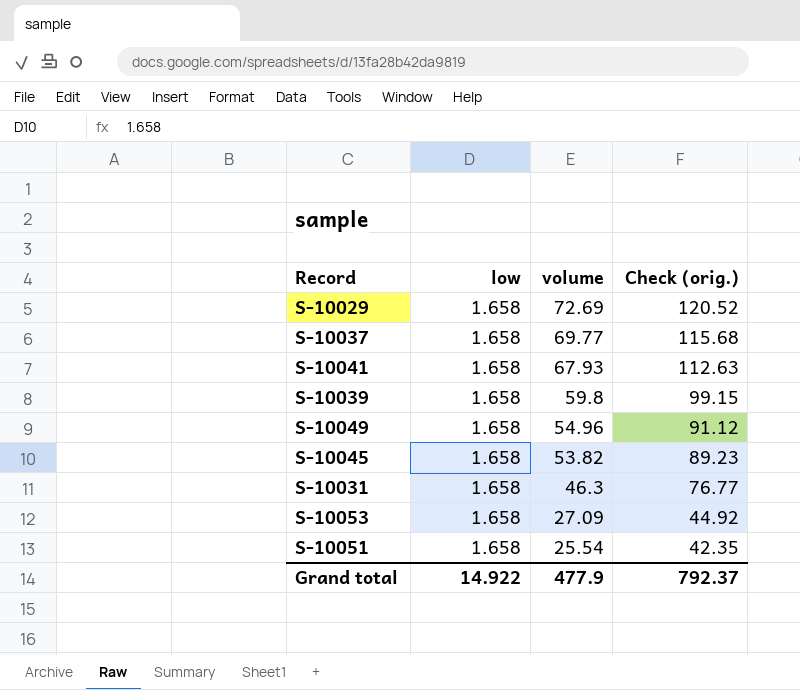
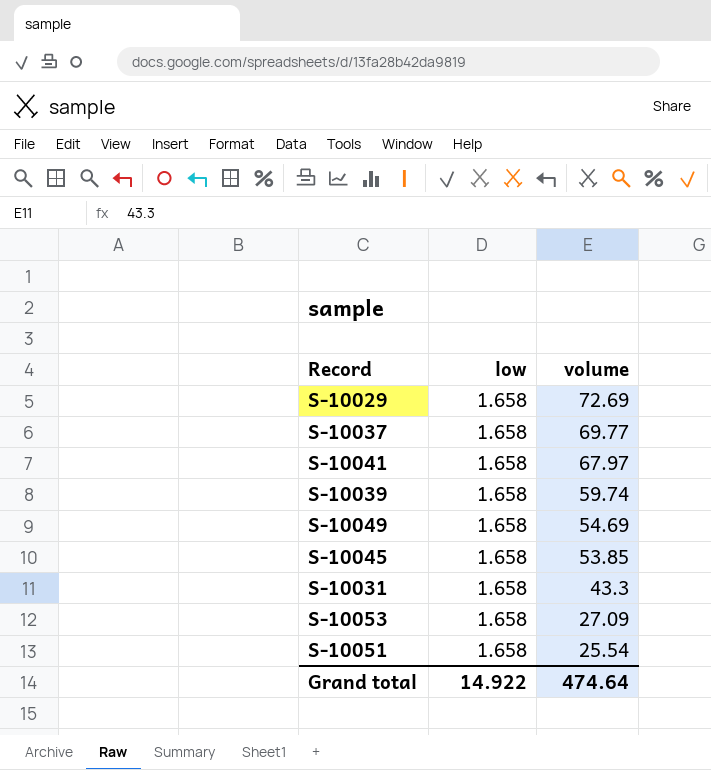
column Check (orig.) | formula: [low] * [volume] -> none
S-10041 | volume: 67.93 -> 67.97
S-10039 | volume: 59.8 -> 59.74
S-10049 | volume: 54.96 -> 54.69
S-10045 | volume: 53.82 -> 53.85
S-10031 | volume: 46.3 -> 43.3
Grand total | volume: 477.9 -> 474.64

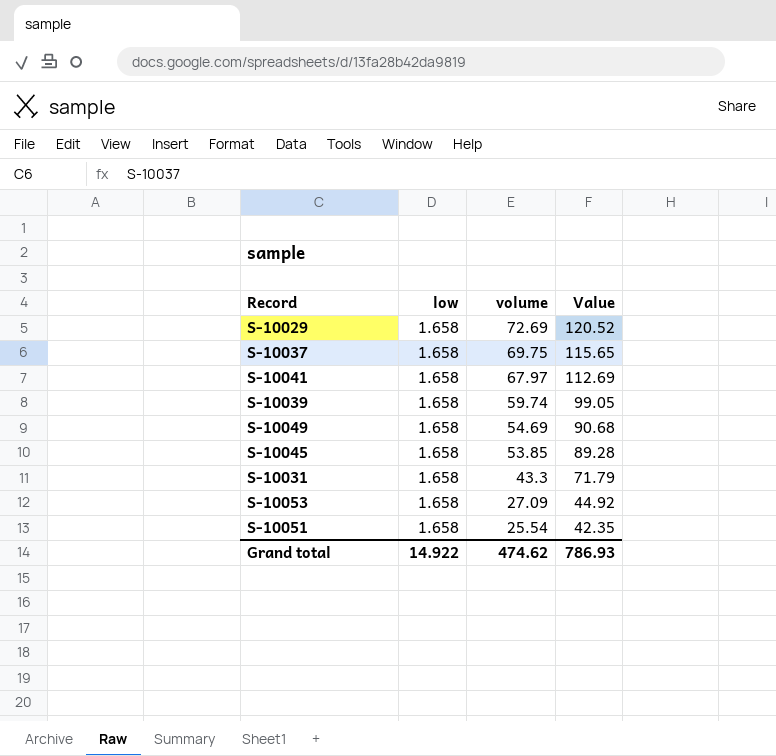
column Value | formula: none -> [low] * [volume]
S-10037 | volume: 69.77 -> 69.75
Grand total | volume: 474.64 -> 474.62

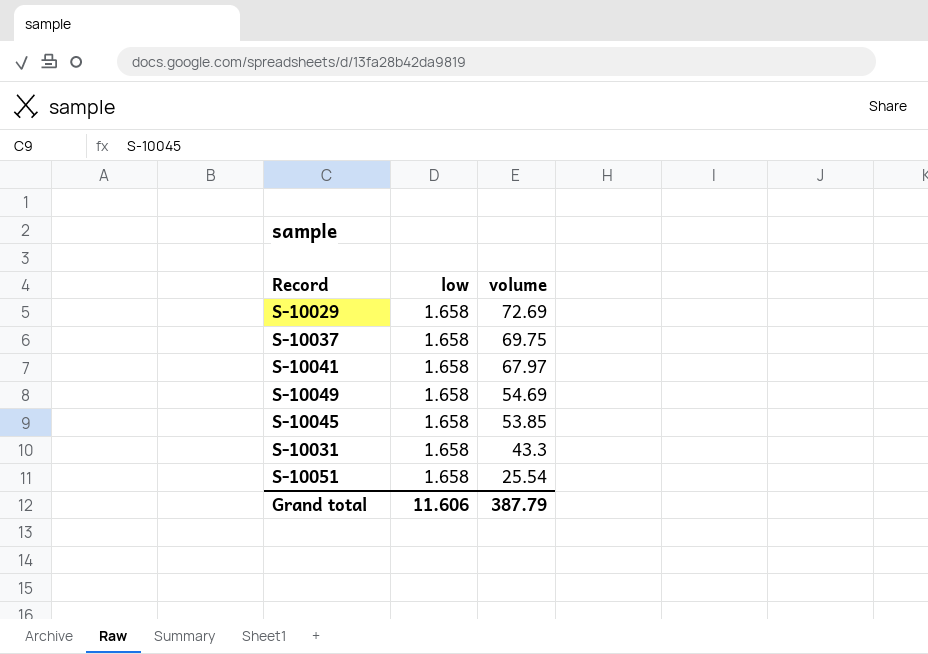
column Value | formula: [low] * [volume] -> none
row S-10039: 1.658 | 59.74 | 99.05 -> none
row S-10053: 1.658 | 27.09 | 44.92 -> none
Grand total | low: 14.922 -> 11.606
Grand total | volume: 474.62 -> 387.79

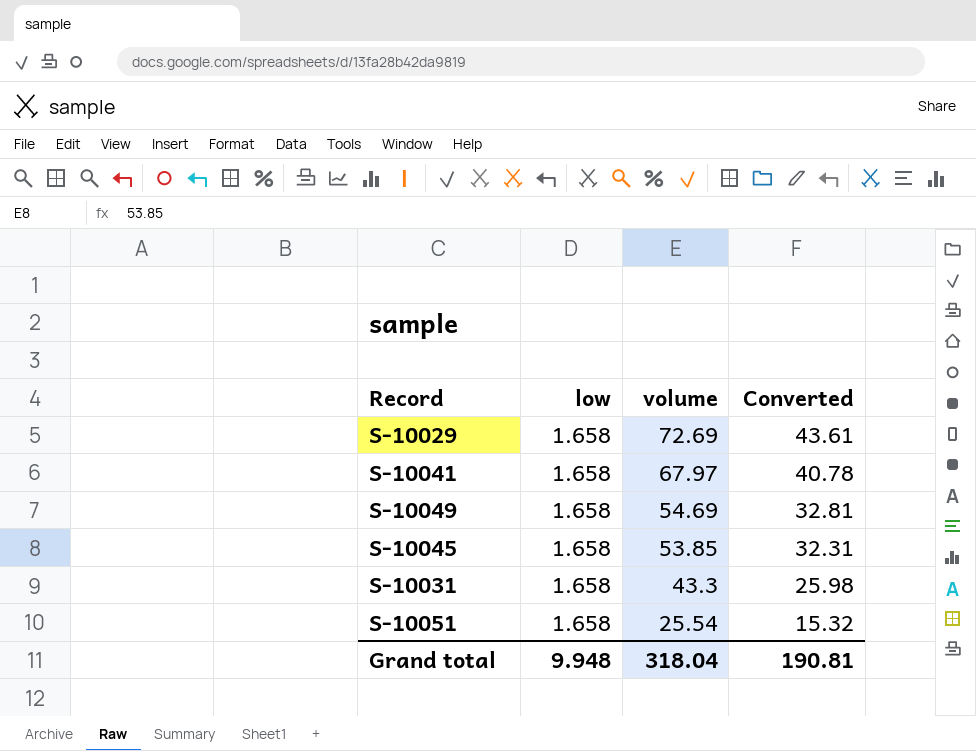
column Converted | formula: none -> [volume] * 0.6
row S-10037: 1.658 | 69.75 -> none
Grand total | low: 11.606 -> 9.948
Grand total | volume: 387.79 -> 318.04

